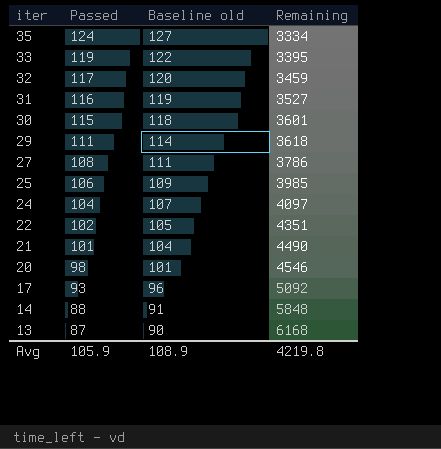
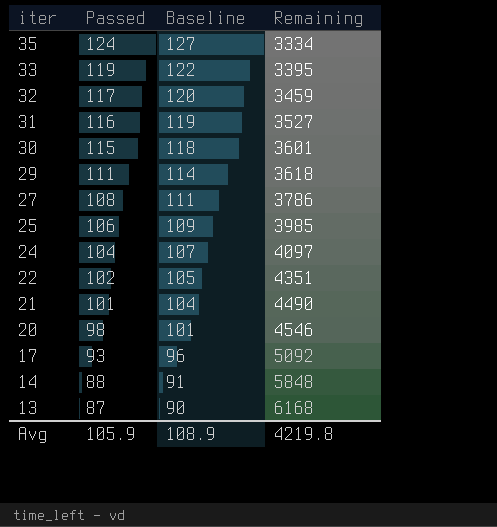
column name: Baseline old -> Baseline

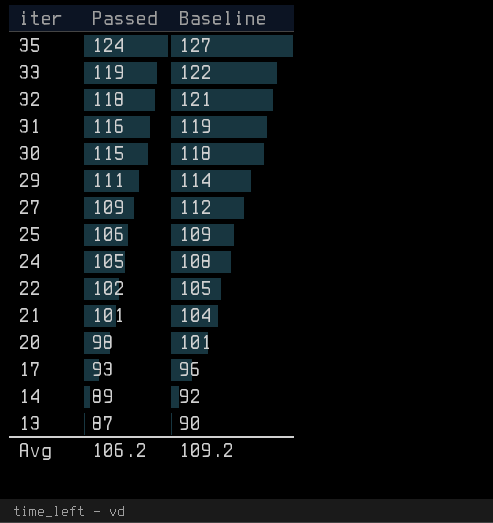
column Remaining | position: 4 -> none
32 | Passed: 117 -> 118
32 | Baseline: 120 -> 121
27 | Passed: 108 -> 109
27 | Baseline: 111 -> 112
24 | Passed: 104 -> 105
24 | Baseline: 107 -> 108
14 | Passed: 88 -> 89
14 | Baseline: 91 -> 92
Avg | Passed: 105.9 -> 106.2
Avg | Baseline: 108.9 -> 109.2

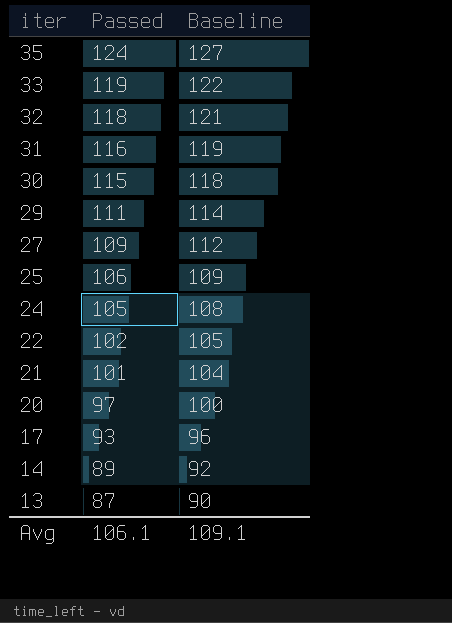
20 | Passed: 98 -> 97
20 | Baseline: 101 -> 100
Avg | Passed: 106.2 -> 106.1
Avg | Baseline: 109.2 -> 109.1

